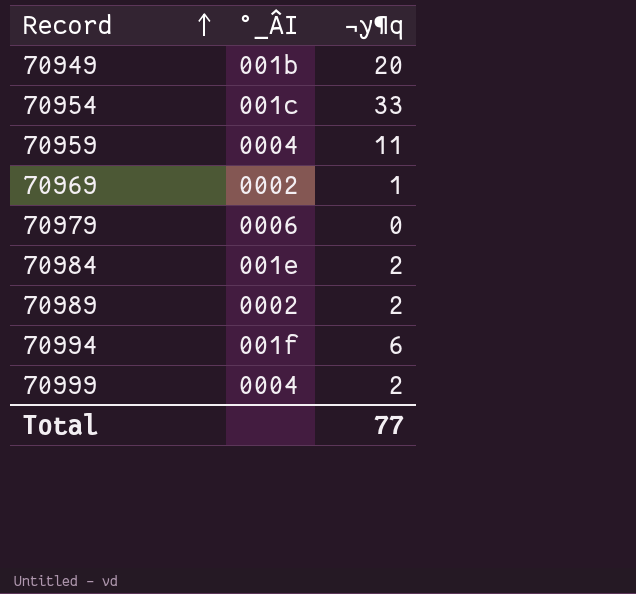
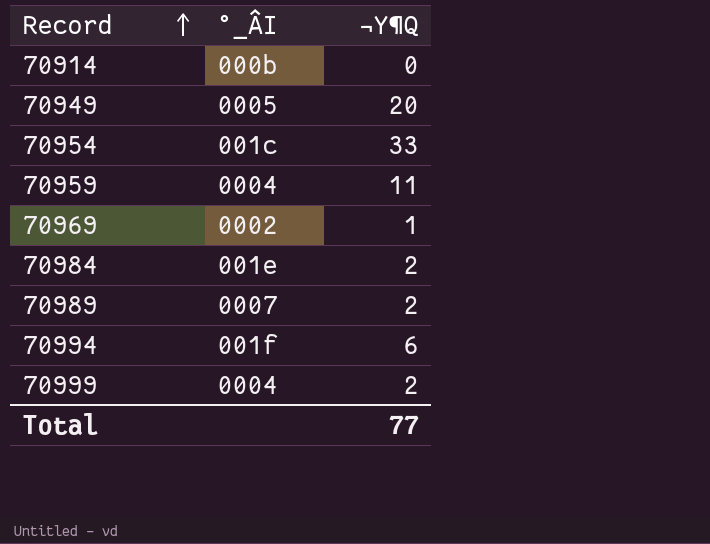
column name: ¬y¶q -> ¬Y¶Q
row 70979: 0006 | 0 -> none
row 70914: none -> 000b | 0
70949 | °_ÂI: 001b -> 0005
70989 | °_ÂI: 0002 -> 0007

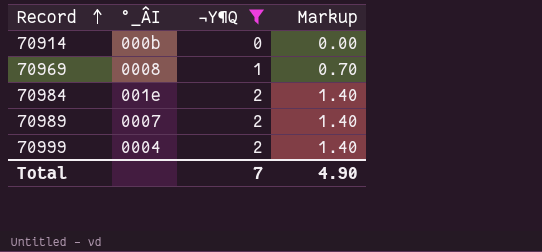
filter: none -> ¬Y¶Q <= 2
column Markup | formula: none -> [¬Y¶Q] * 0.7
70969 | °_ÂI: 0002 -> 0008
Total | ¬Y¶Q: 77 -> 7

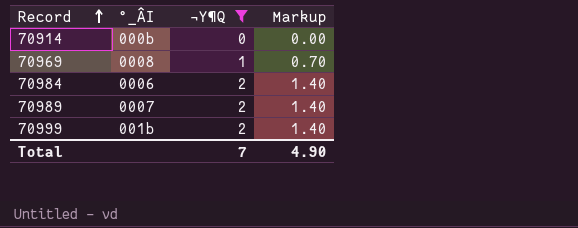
70984 | °_ÂI: 001e -> 0006
70999 | °_ÂI: 0004 -> 001b

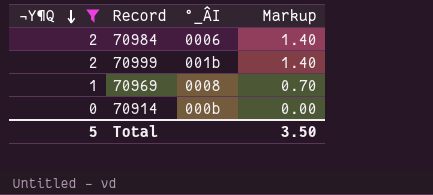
row order: Record ascending -> ¬Y¶Q descending
column ¬Y¶Q | position: 3 -> 1
row 70989: 0007 | 2 | 1.40 -> none
Total | ¬Y¶Q: 7 -> 5
Total | Markup: 4.90 -> 3.50

